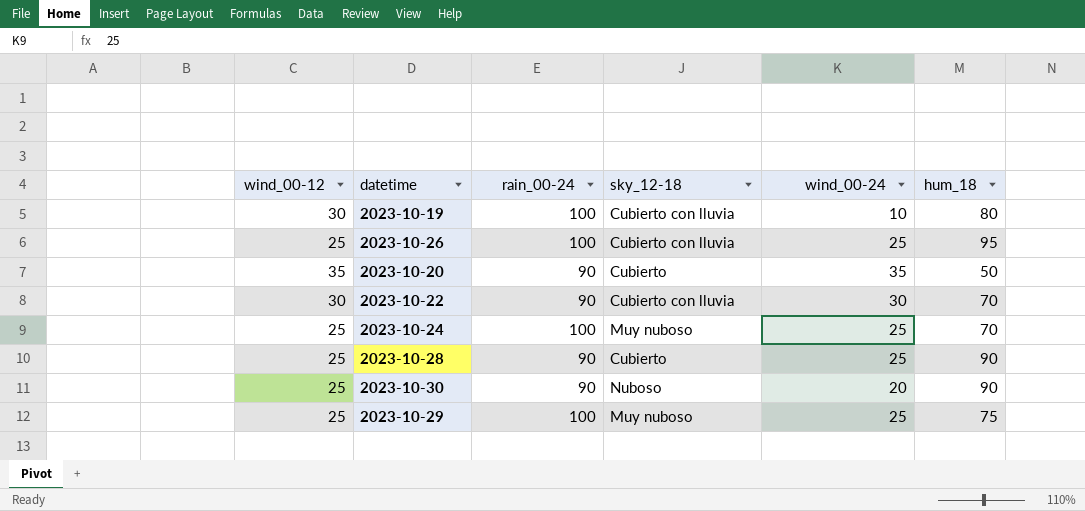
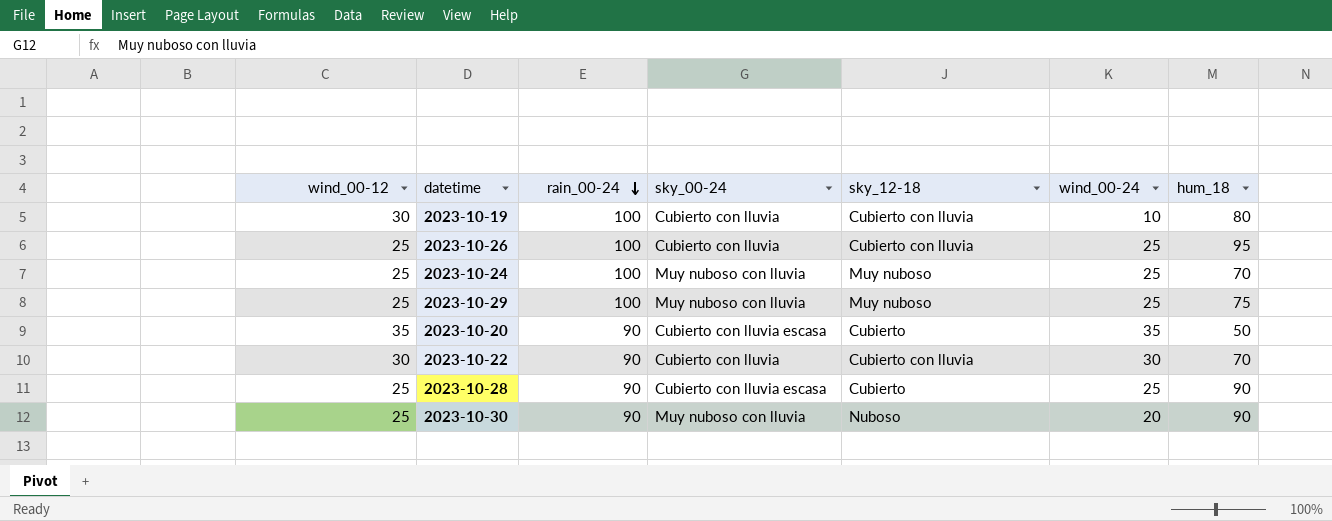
row order: none -> rain_00-24 descending
column sky_00-24 | position: none -> 4

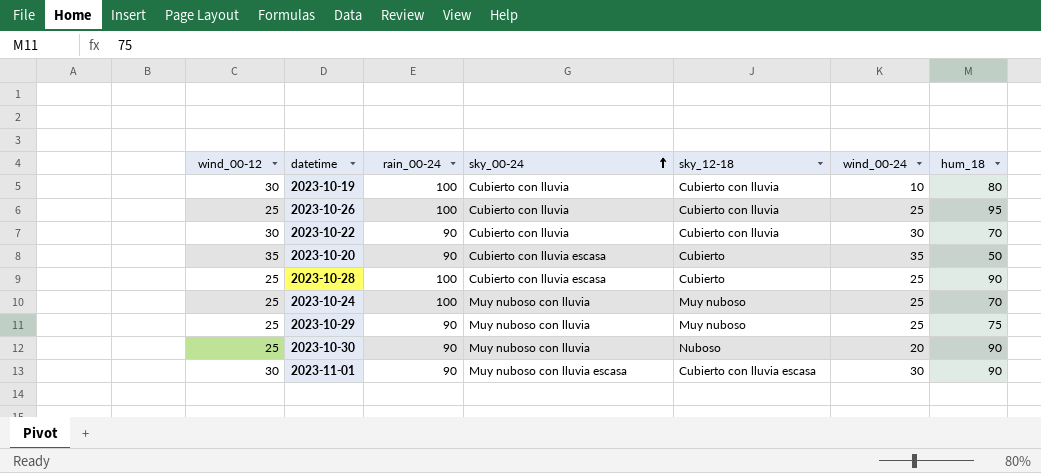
row order: rain_00-24 descending -> sky_00-24 ascending
2023-10-28 | rain_00-24: 90 -> 100
2023-10-29 | rain_00-24: 100 -> 90
row 2023-11-01: none -> 30 | 90 | Muy nuboso con lluvia escasa | Cubierto con lluvia escasa | 30 | 90

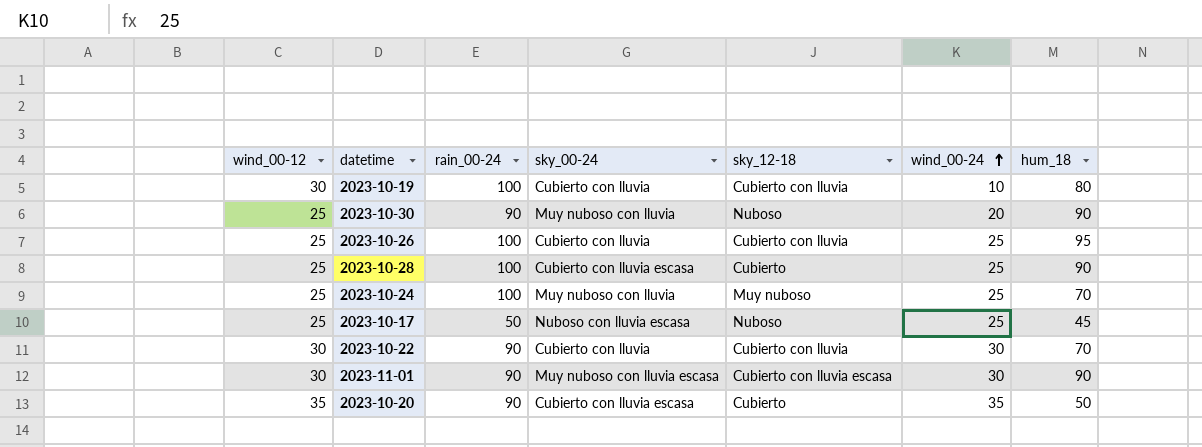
row order: sky_00-24 ascending -> wind_00-24 ascending
row 2023-10-29: 25 | 90 | Muy nuboso con lluvia | Muy nuboso | 25 | 75 -> none
row 2023-10-17: none -> 25 | 50 | Nuboso con lluvia escasa | Nuboso | 25 | 45

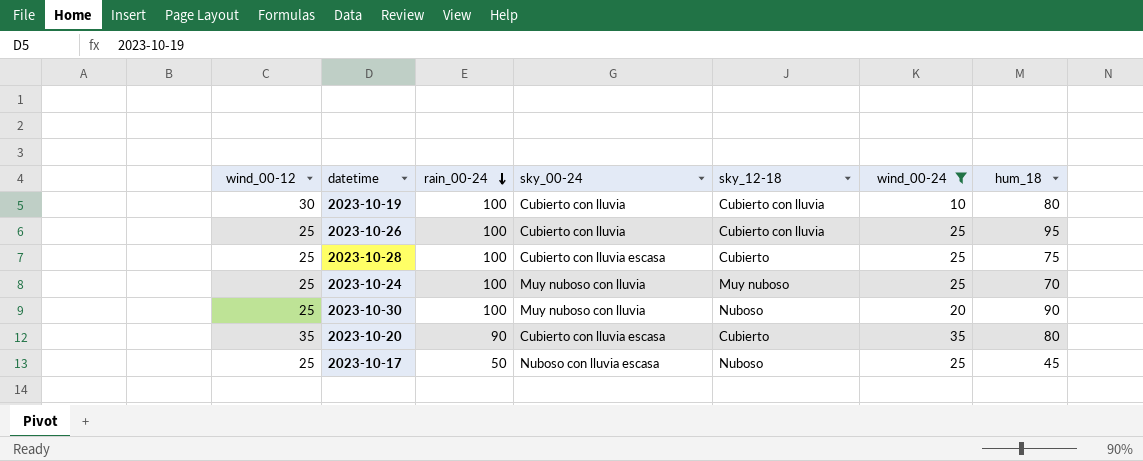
filter: none -> wind_00-24 != 30
row order: wind_00-24 ascending -> rain_00-24 descending
2023-10-28 | hum_18: 90 -> 75
2023-10-30 | rain_00-24: 90 -> 100
2023-10-20 | hum_18: 50 -> 80

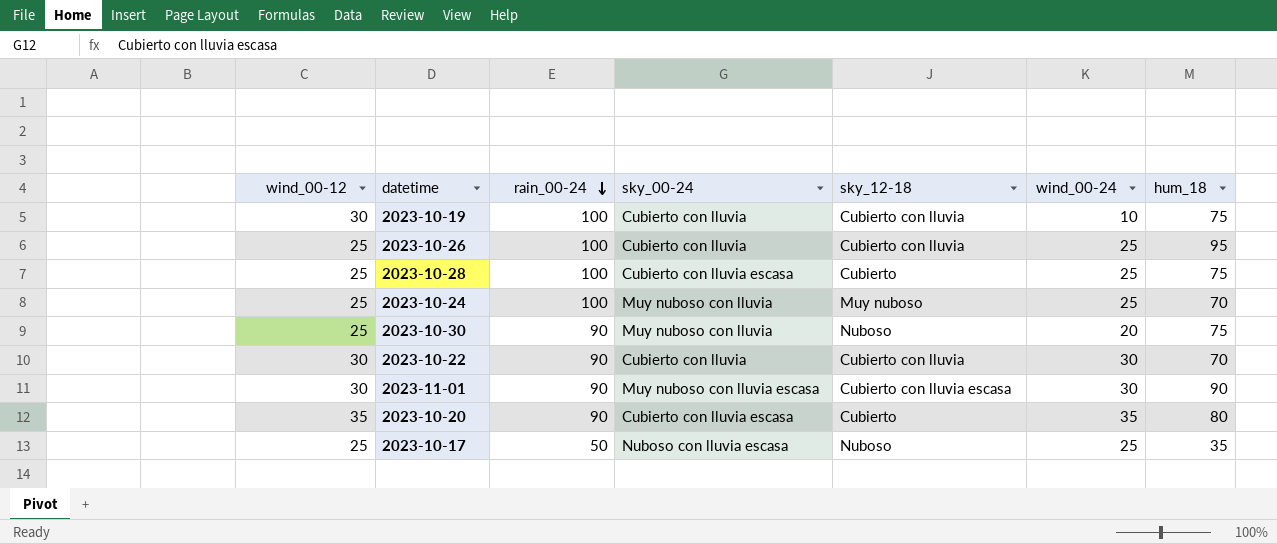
filter: wind_00-24 != 30 -> none
2023-10-19 | hum_18: 80 -> 75
2023-10-30 | rain_00-24: 100 -> 90
2023-10-30 | hum_18: 90 -> 75
2023-10-17 | hum_18: 45 -> 35

